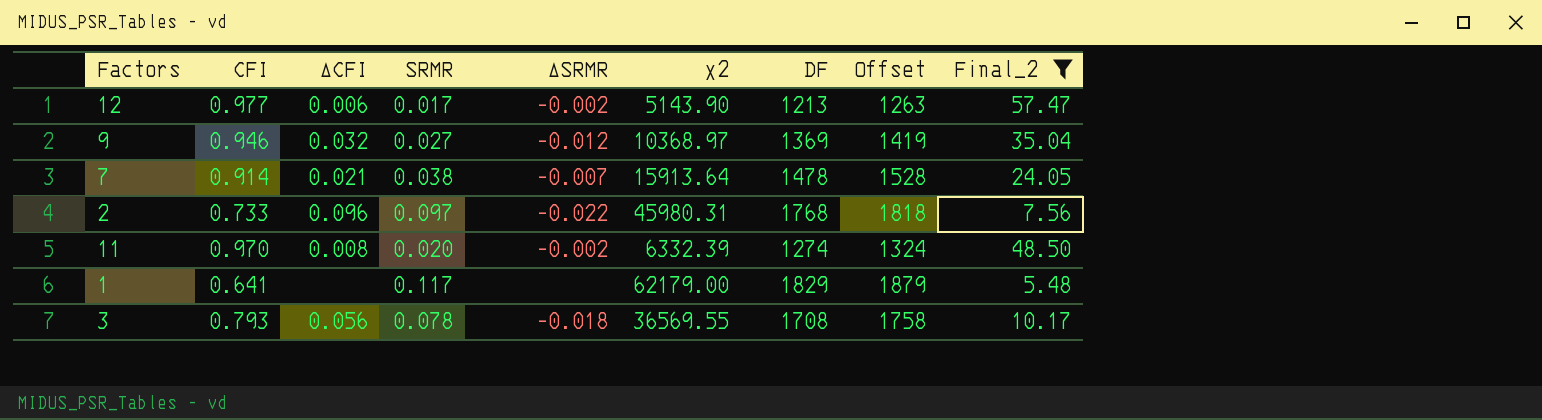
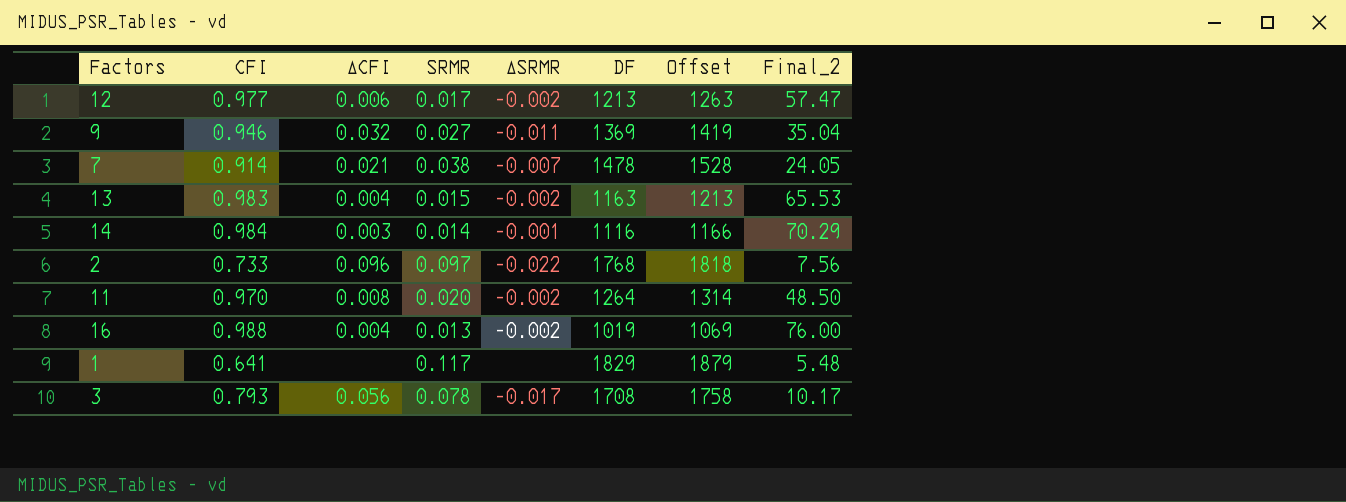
filter: Final_2 <= 57.47 -> none
column χ2 | position: 6 -> none
9 | ΔSRMR: -0.012 -> -0.011
11 | DF: 1274 -> 1264
11 | Offset: 1324 -> 1314
3 | ΔSRMR: -0.018 -> -0.017

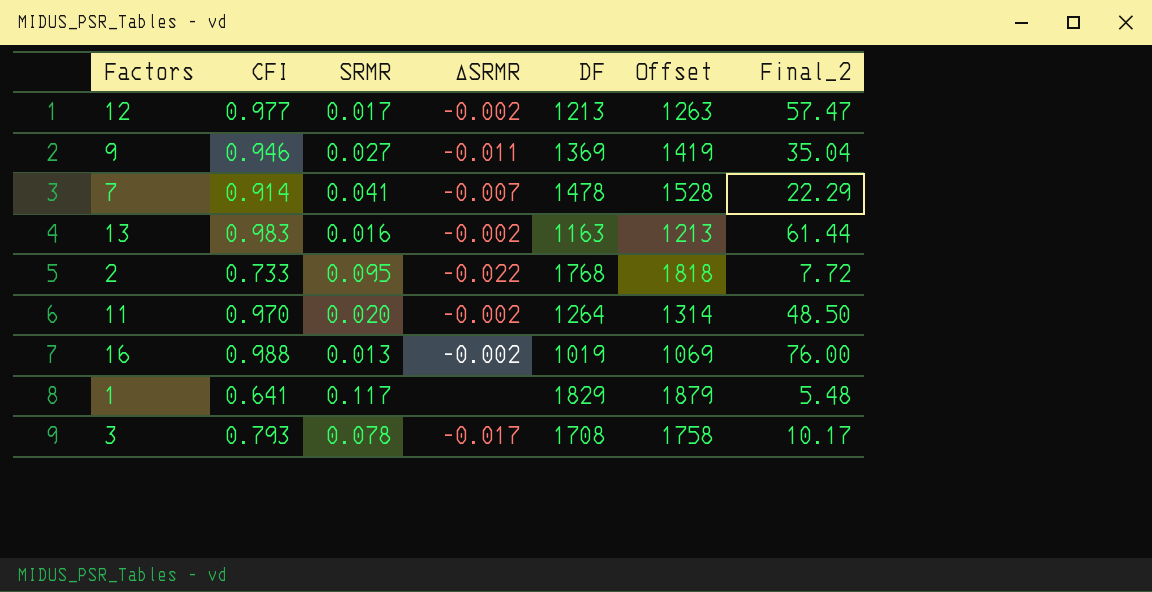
column ΔCFI | position: 3 -> none
row 14: 0.984 | 0.003 | 0.014 | -0.001 | 1116 | 1166 | 70.29 -> none
7 | SRMR: 0.038 -> 0.041
7 | Final_2: 24.05 -> 22.29
13 | SRMR: 0.015 -> 0.016
13 | Final_2: 65.53 -> 61.44
2 | SRMR: 0.097 -> 0.095
2 | Final_2: 7.56 -> 7.72

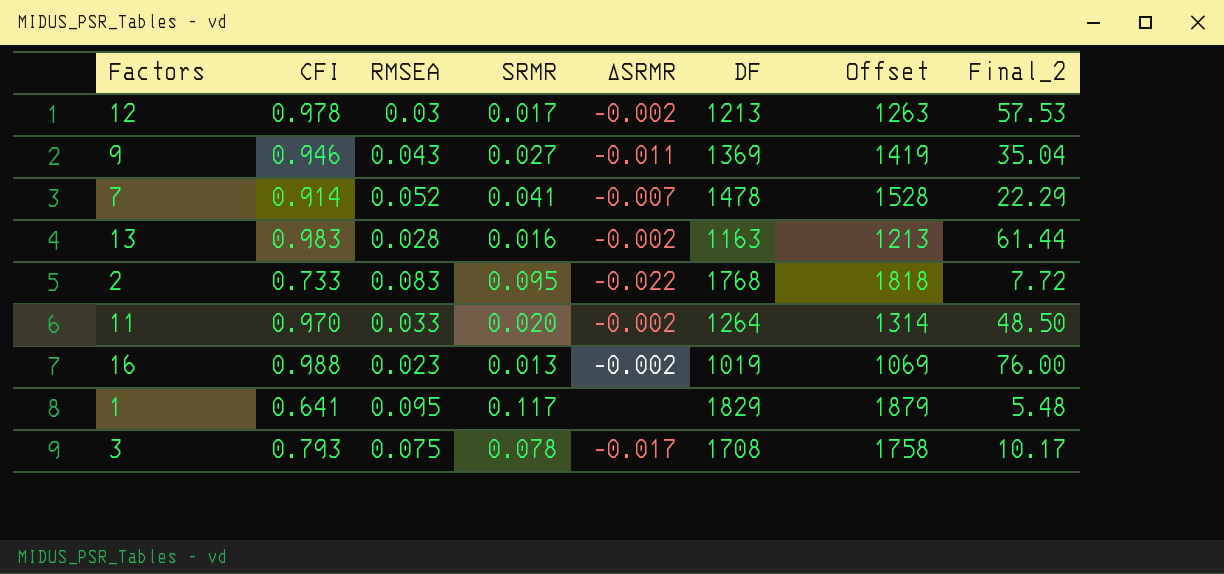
column RMSEA | position: none -> 3
12 | CFI: 0.977 -> 0.978
12 | Final_2: 57.47 -> 57.53

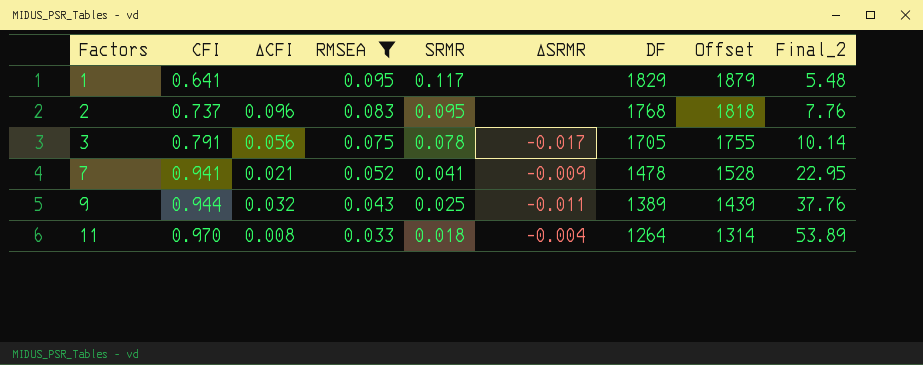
filter: none -> RMSEA >= 0.033
row order: none -> Factors ascending
column ΔCFI | position: none -> 3
2 | CFI: 0.733 -> 0.737
2 | ΔSRMR: -0.022 -> none
2 | Final_2: 7.72 -> 7.76
3 | CFI: 0.793 -> 0.791
3 | DF: 1708 -> 1705
3 | Offset: 1758 -> 1755
3 | Final_2: 10.17 -> 10.14
7 | CFI: 0.914 -> 0.941
7 | ΔSRMR: -0.007 -> -0.009
7 | Final_2: 22.29 -> 22.95
9 | CFI: 0.946 -> 0.944
9 | SRMR: 0.027 -> 0.025
9 | DF: 1369 -> 1389
9 | Offset: 1419 -> 1439
9 | Final_2: 35.04 -> 37.76
11 | SRMR: 0.020 -> 0.018
11 | ΔSRMR: -0.002 -> -0.004
11 | Final_2: 48.50 -> 53.89

